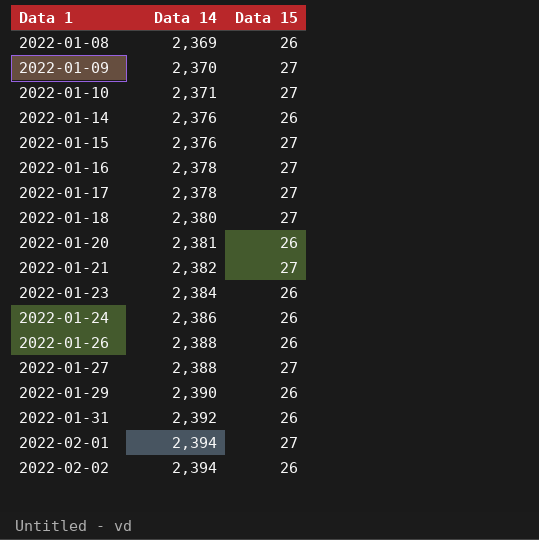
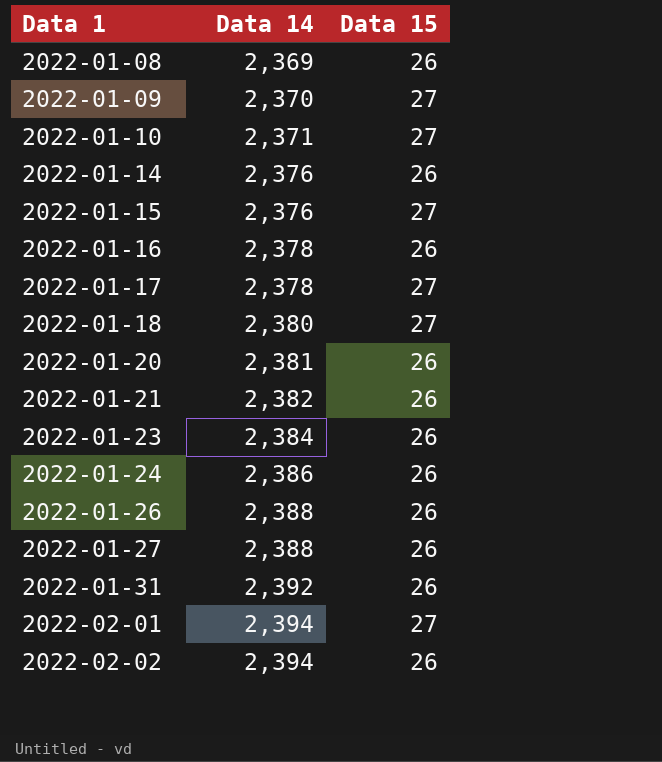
row 2022-01-29: 2,390 | 26 -> none
2022-01-16 | Data 15: 27 -> 26
2022-01-21 | Data 15: 27 -> 26
2022-01-27 | Data 15: 27 -> 26

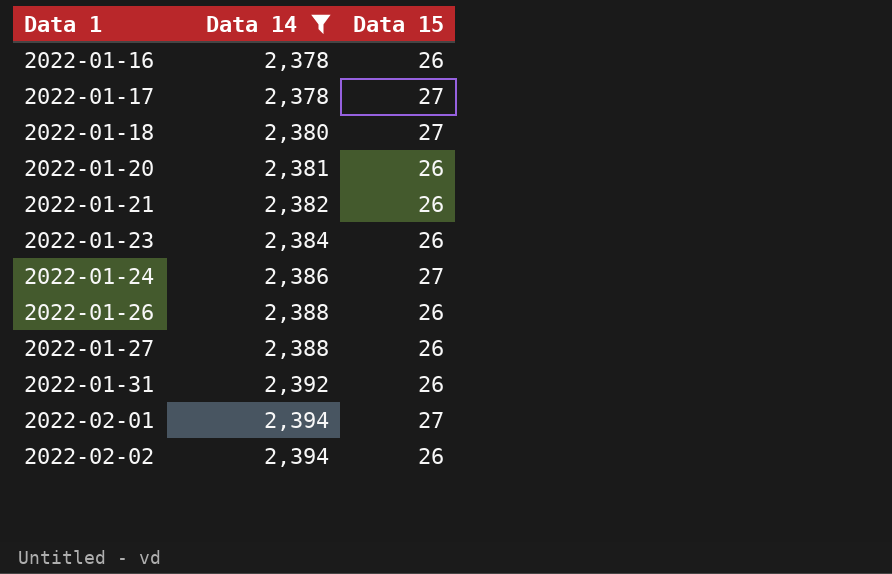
filter: none -> Data 14 >= 2,378
2022-01-24 | Data 15: 26 -> 27

